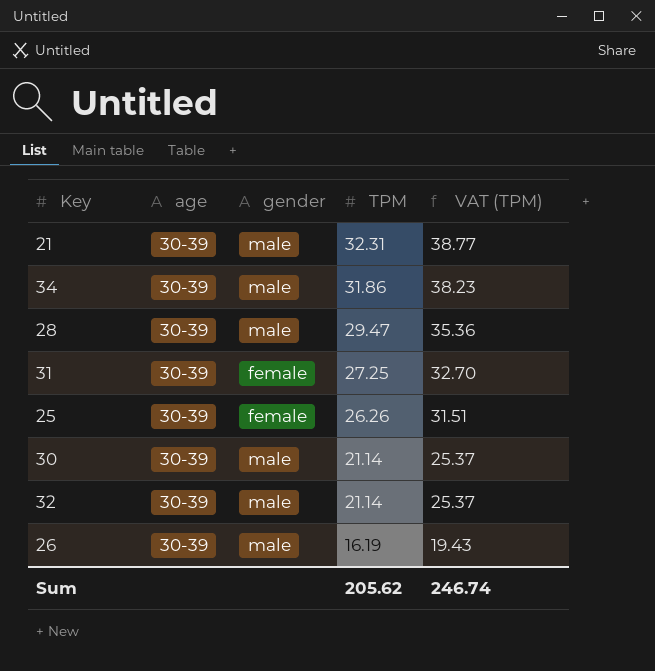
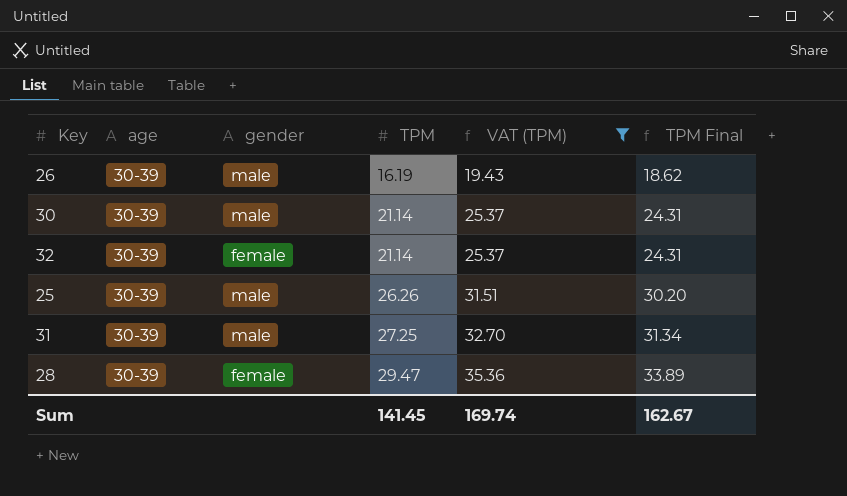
filter: none -> VAT (TPM) <= 35.36
row order: TPM descending -> TPM ascending
column TPM Final | formula: none -> [TPM] * 1.15
32 | gender: male -> female
25 | gender: female -> male
31 | gender: female -> male
28 | gender: male -> female
Sum | TPM: 205.62 -> 141.45
Sum | VAT (TPM): 246.74 -> 169.74

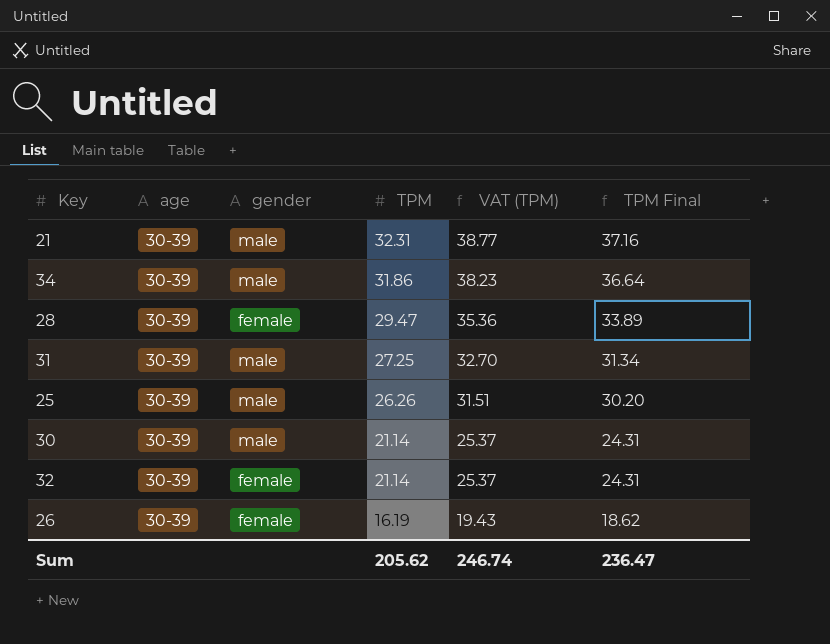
filter: VAT (TPM) <= 35.36 -> none
row order: TPM ascending -> TPM descending
26 | gender: male -> female
Sum | TPM: 141.45 -> 205.62
Sum | VAT (TPM): 169.74 -> 246.74
Sum | TPM Final: 162.67 -> 236.47

